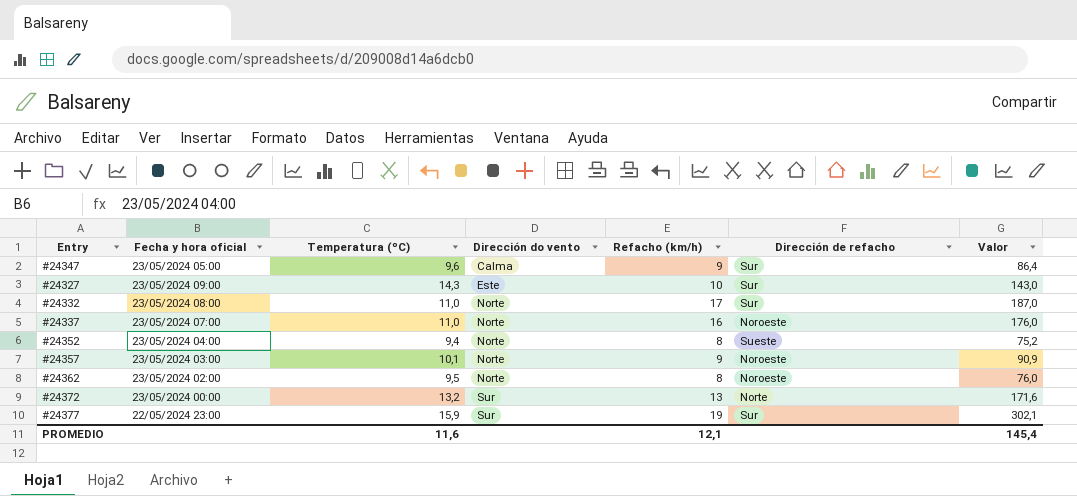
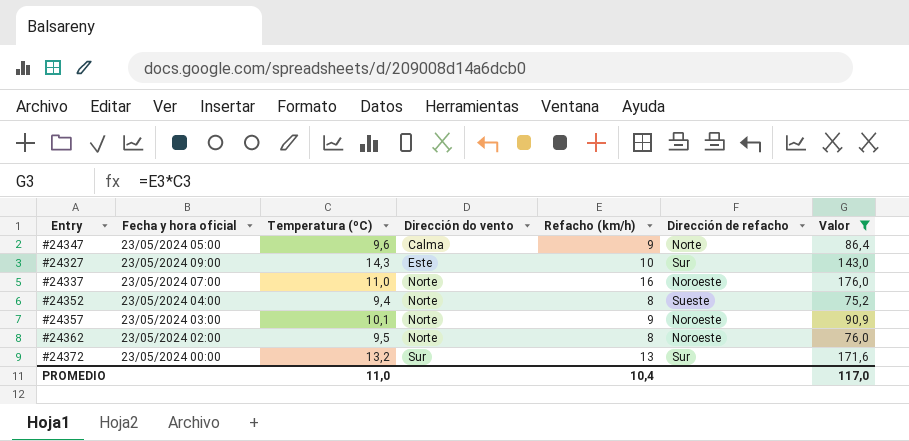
filter: none -> Valor <= 176,0
#24347 | Dirección de refacho: Sur -> Norte
#24372 | Dirección de refacho: Norte -> Sur
PROMEDIO | Temperatura (ºC): 11,6 -> 11,0
PROMEDIO | Refacho (km/h): 12,1 -> 10,4
PROMEDIO | Valor: 145,4 -> 117,0

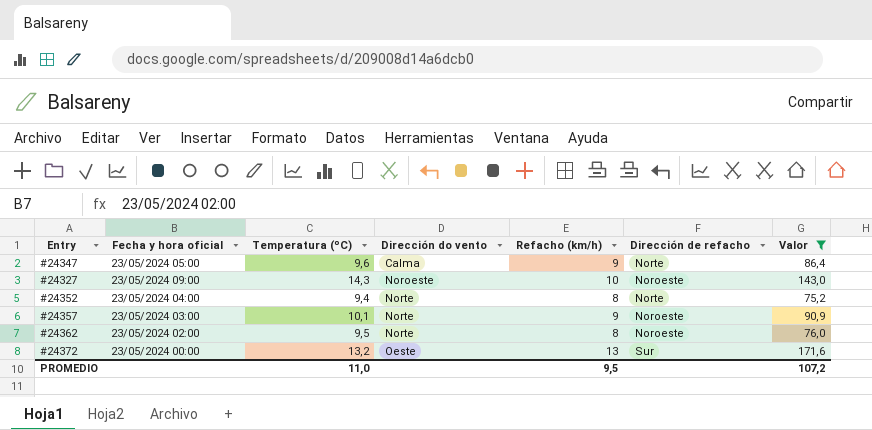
row #24337: 23/05/2024 07:00 | 11,0 | Norte | 16 | Noroeste | 176,0 -> none
#24327 | Dirección do vento: Este -> Noroeste
#24327 | Dirección de refacho: Sur -> Noroeste
#24352 | Dirección de refacho: Sueste -> Norte
#24372 | Dirección do vento: Sur -> Oeste
PROMEDIO | Refacho (km/h): 10,4 -> 9,5
PROMEDIO | Valor: 117,0 -> 107,2

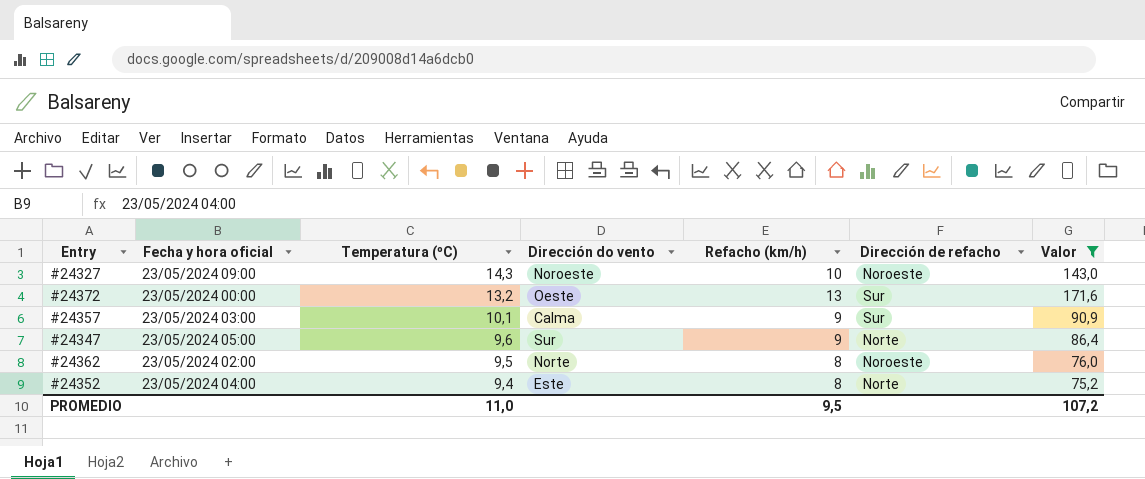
row order: Dirección do vento ascending -> Temperatura (ºC) descending
#24357 | Dirección do vento: Norte -> Calma
#24357 | Dirección de refacho: Noroeste -> Sur
#24347 | Dirección do vento: Calma -> Sur
#24352 | Dirección do vento: Norte -> Este

